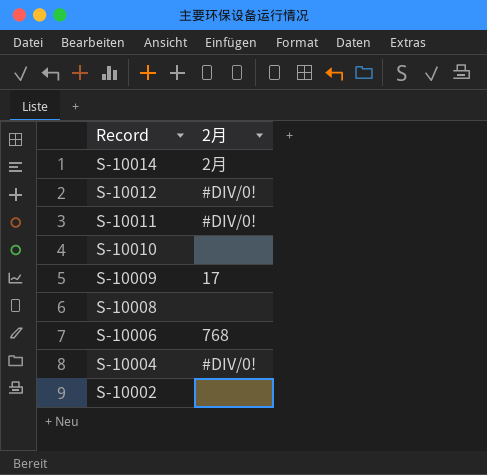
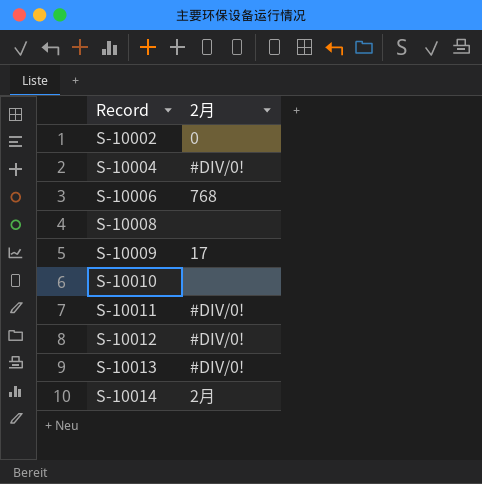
row order: Record descending -> Record ascending
S-10002 | 2月: none -> 0
row S-10013: none -> #DIV/0!

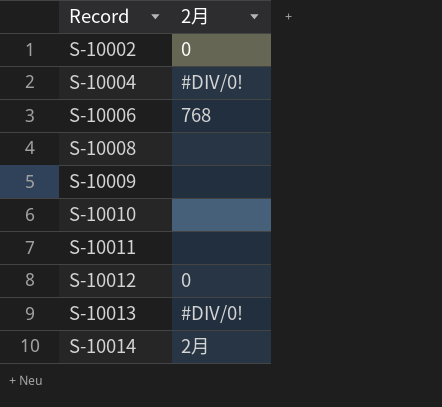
S-10009 | 2月: 17 -> none
S-10011 | 2月: #DIV/0! -> none
S-10012 | 2月: #DIV/0! -> 0

